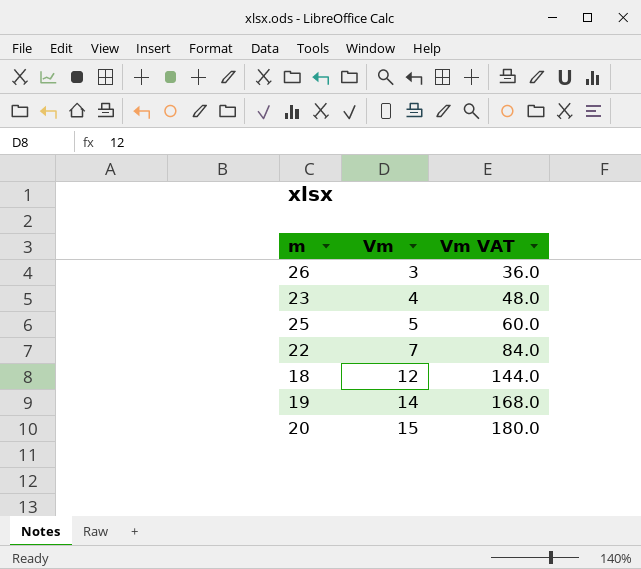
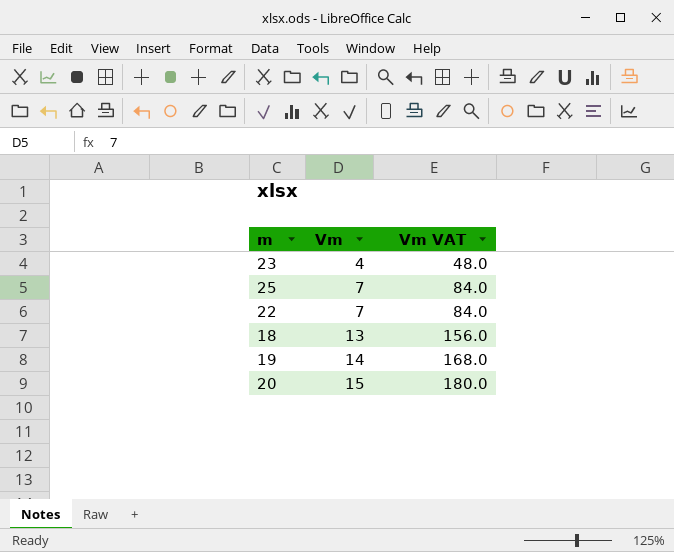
row 26: 3 | 36.0 -> none
25 | Vm: 5 -> 7
25 | Vm VAT: 60.0 -> 84.0
18 | Vm: 12 -> 13
18 | Vm VAT: 144.0 -> 156.0

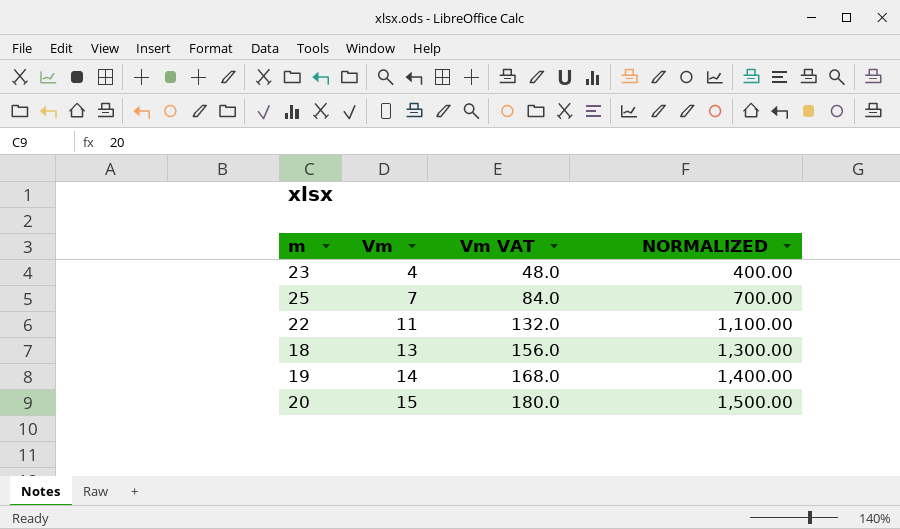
column NORMALIZED | formula: none -> [Vm] * 100
22 | Vm: 7 -> 11
22 | Vm VAT: 84.0 -> 132.0

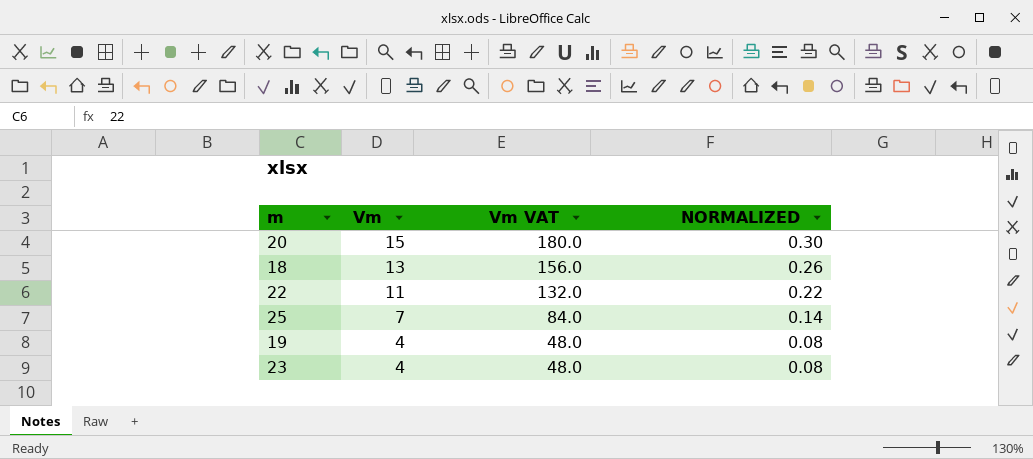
row order: Vm ascending -> Vm descending
column NORMALIZED | formula: [Vm] * 100 -> [Vm] * 0.02
19 | Vm: 14 -> 4
19 | Vm VAT: 168.0 -> 48.0

